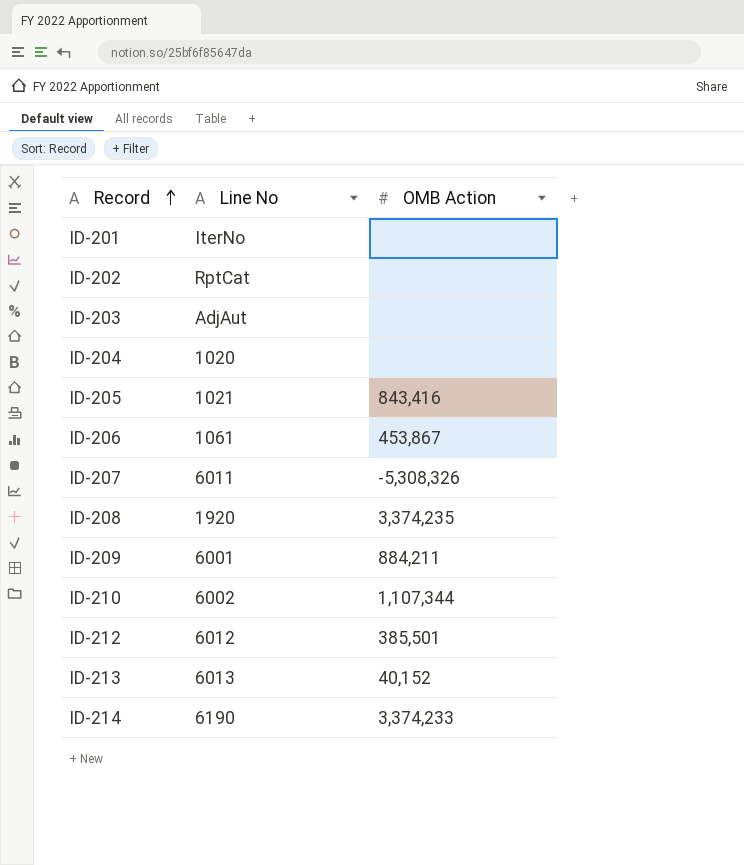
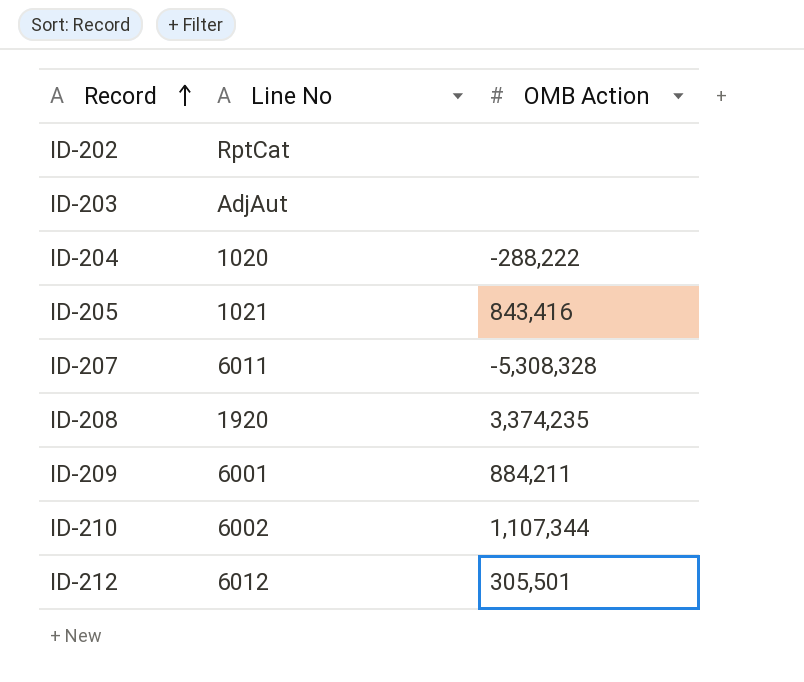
row ID-201: IterNo | none -> none
row ID-206: 1061 | 453,867 -> none
row ID-213: 6013 | 40,152 -> none
row ID-214: 6190 | 3,374,233 -> none
ID-204 | OMB Action: none -> -288,222
ID-207 | OMB Action: -5,308,326 -> -5,308,328
ID-212 | OMB Action: 385,501 -> 305,501

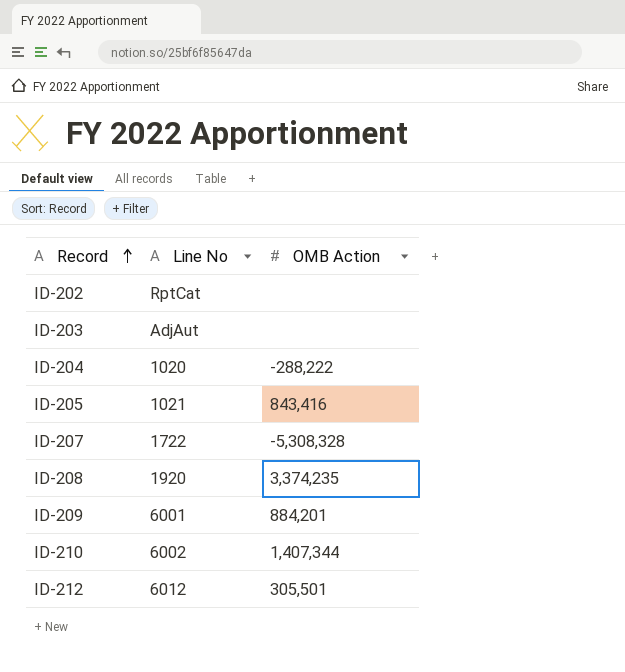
ID-207 | Line No: 6011 -> 1722
ID-209 | OMB Action: 884,211 -> 884,201
ID-210 | OMB Action: 1,107,344 -> 1,407,344

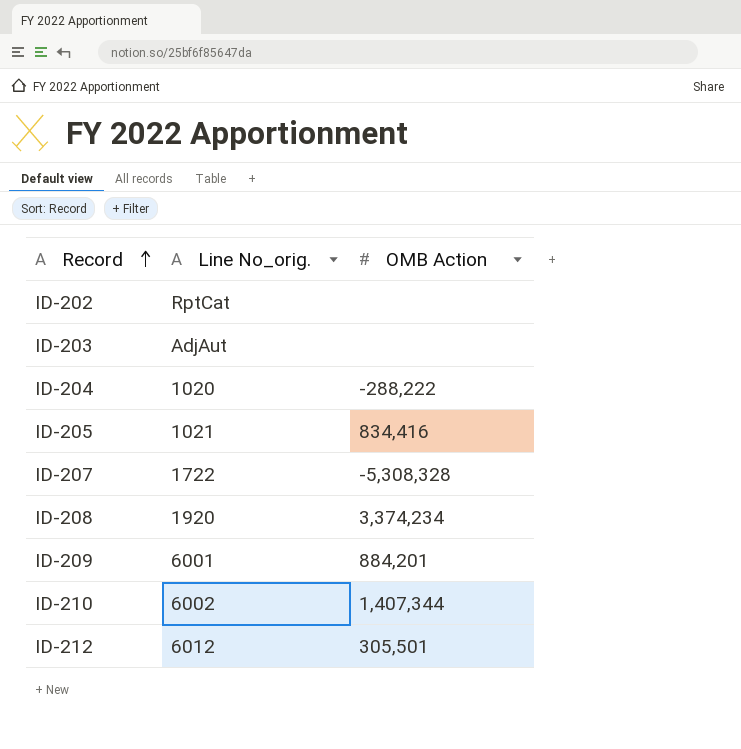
column name: Line No -> Line No_orig.
ID-205 | OMB Action: 843,416 -> 834,416
ID-208 | OMB Action: 3,374,235 -> 3,374,234

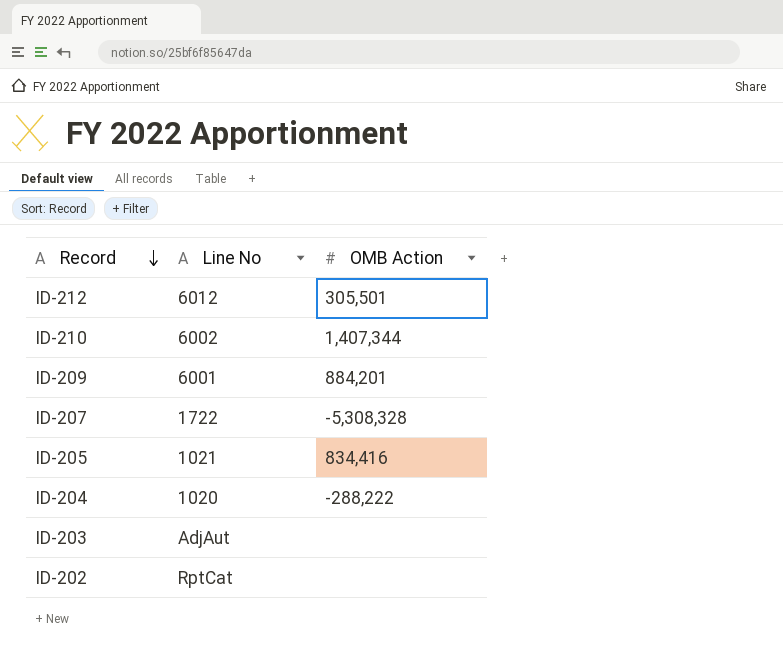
row order: Record ascending -> Record descending
column name: Line No_orig. -> Line No
row ID-208: 1920 | 3,374,234 -> none

